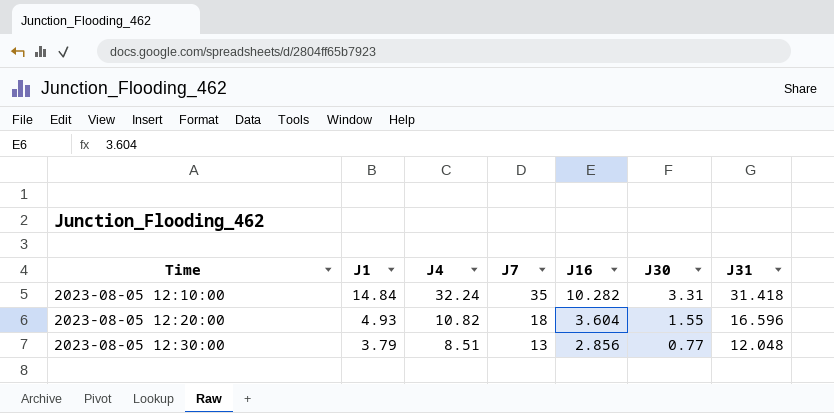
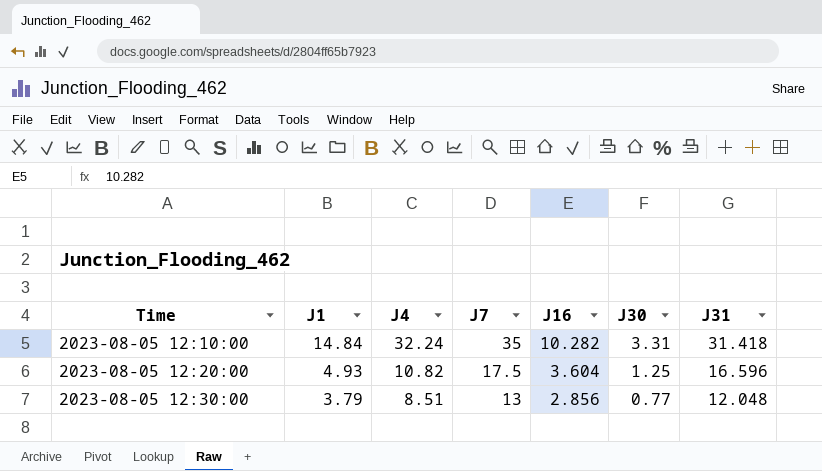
2023-08-05 12:20:00 | J7: 18 -> 17.5
2023-08-05 12:20:00 | J30: 1.55 -> 1.25

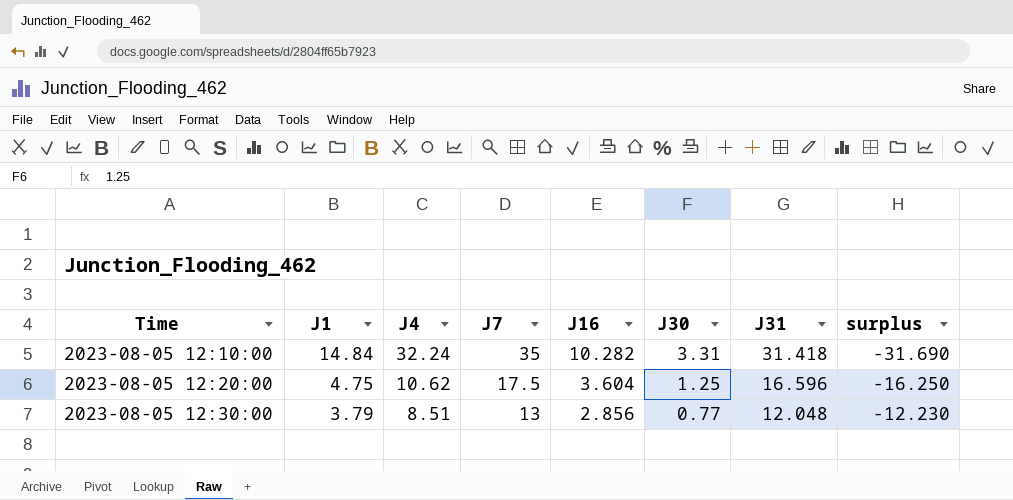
column surplus | formula: none -> [J30] - [J7]
2023-08-05 12:20:00 | J1: 4.93 -> 4.75
2023-08-05 12:20:00 | J4: 10.82 -> 10.62

